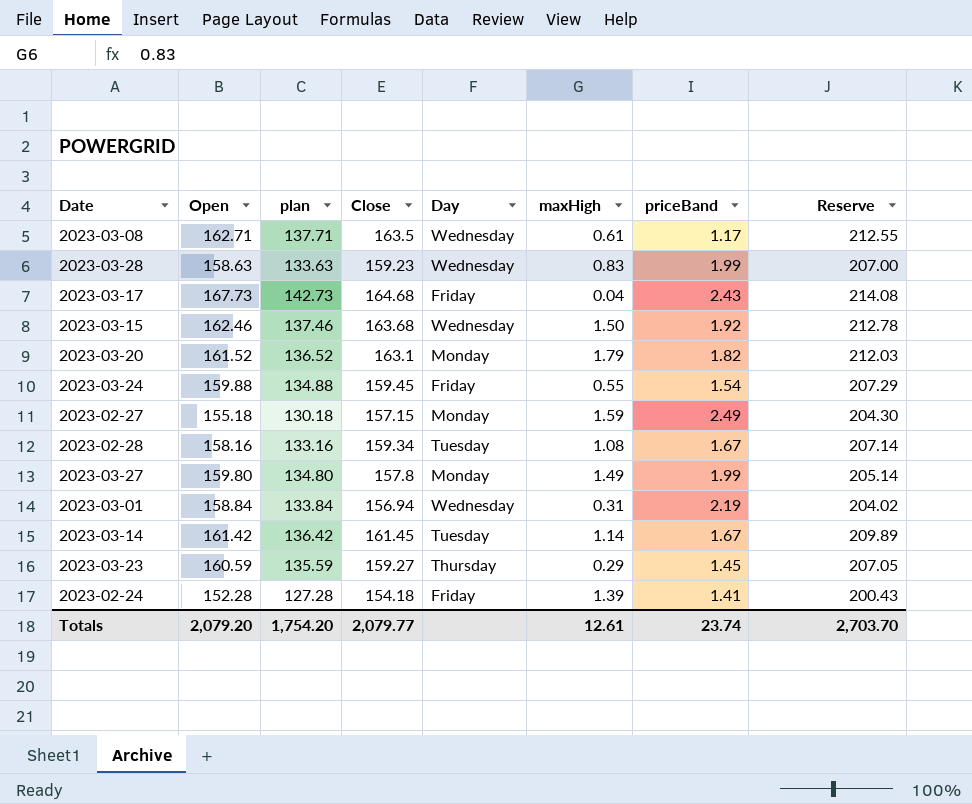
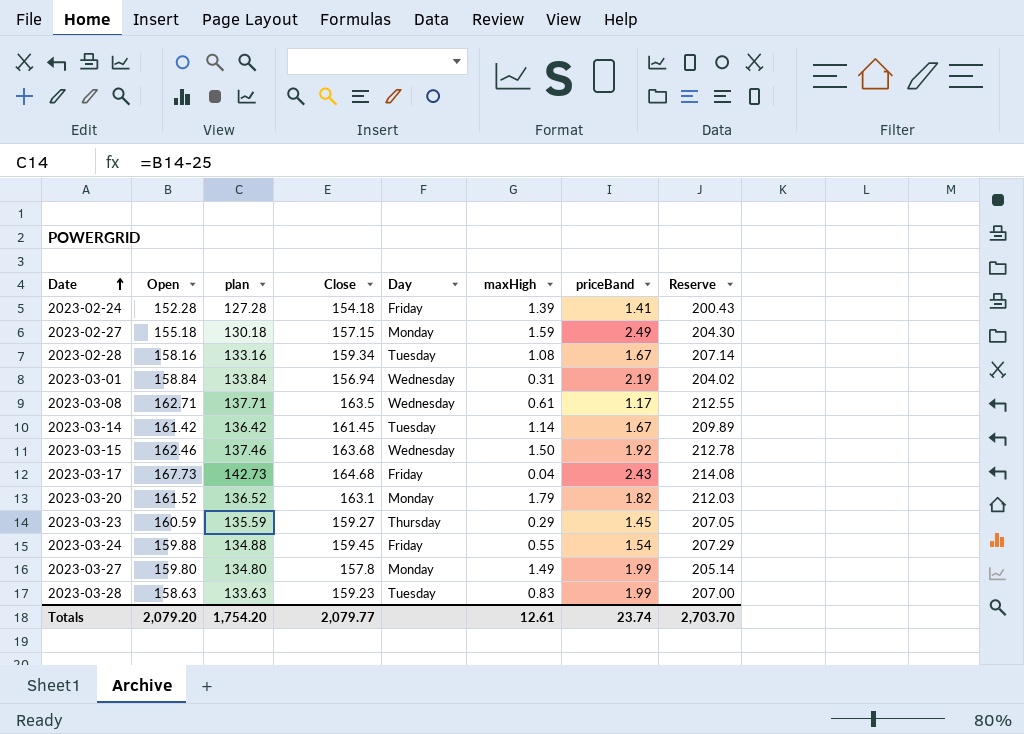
row order: none -> Date ascending
2023-03-28 | Day: Wednesday -> Tuesday

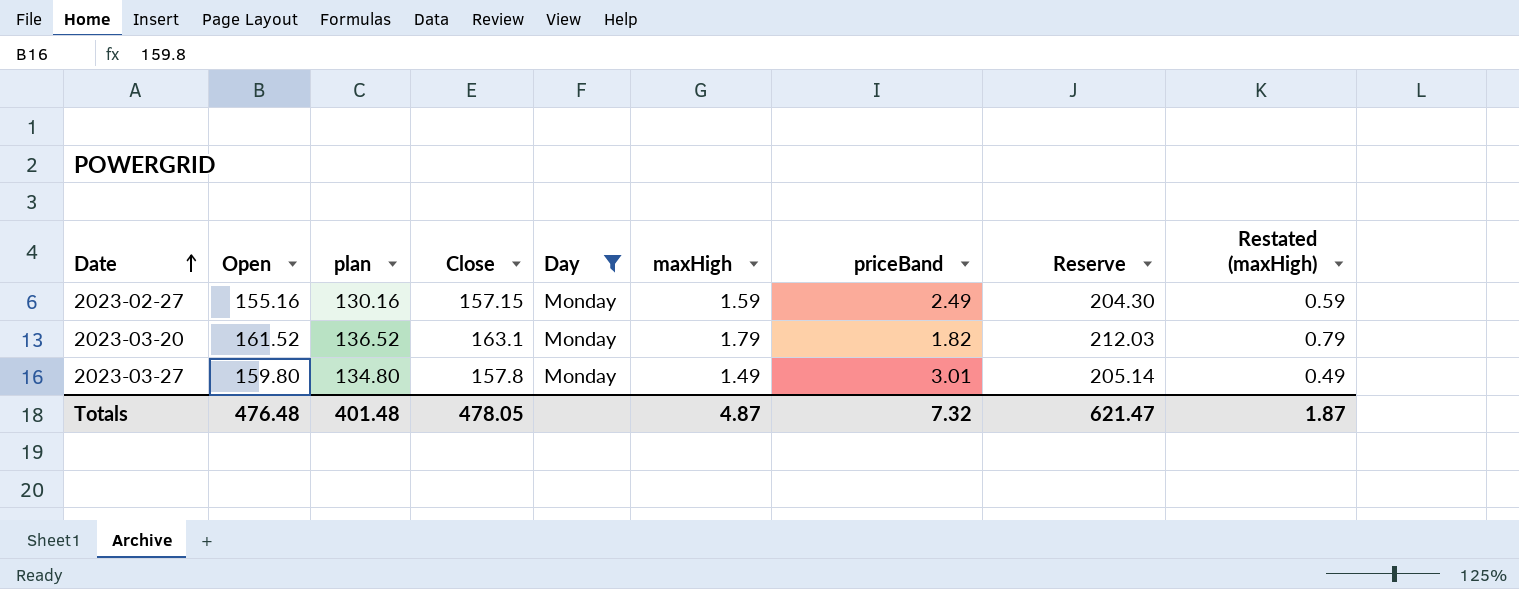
filter: none -> Day = Monday
column Restated (maxHigh) | formula: none -> [maxHigh] - 1
2023-02-27 | Open: 155.18 -> 155.16
2023-02-27 | plan: 130.18 -> 130.16
2023-03-27 | priceBand: 1.99 -> 3.01
Totals | Open: 2,079.20 -> 476.48
Totals | plan: 1,754.20 -> 401.48
Totals | Close: 2,079.77 -> 478.05
Totals | maxHigh: 12.61 -> 4.87
Totals | priceBand: 23.74 -> 7.32
Totals | Reserve: 2,703.70 -> 621.47

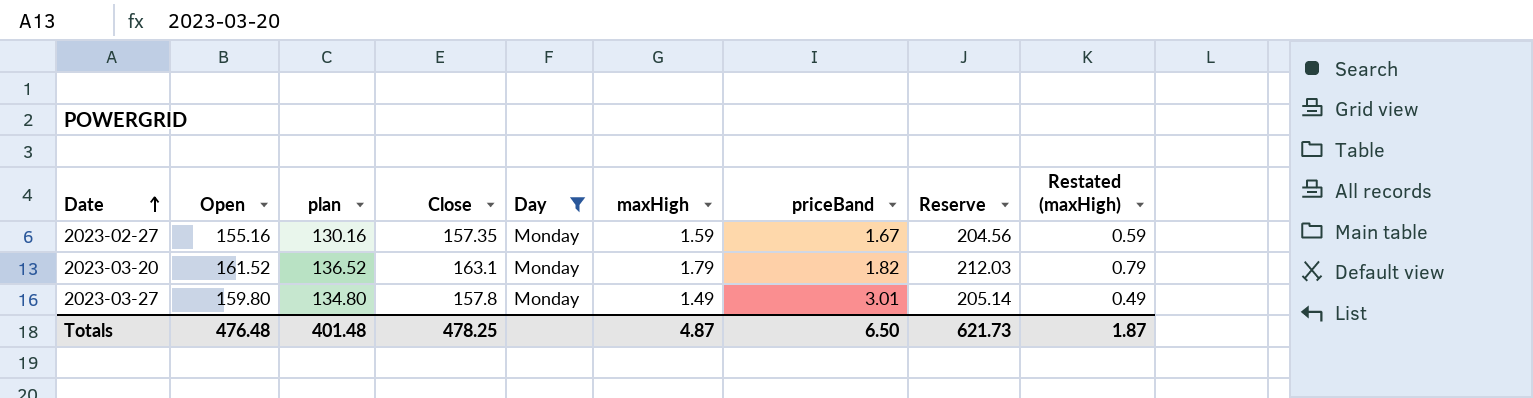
2023-02-27 | Close: 157.15 -> 157.35
2023-02-27 | priceBand: 2.49 -> 1.67
2023-02-27 | Reserve: 204.30 -> 204.56
Totals | Close: 478.05 -> 478.25
Totals | priceBand: 7.32 -> 6.50
Totals | Reserve: 621.47 -> 621.73

